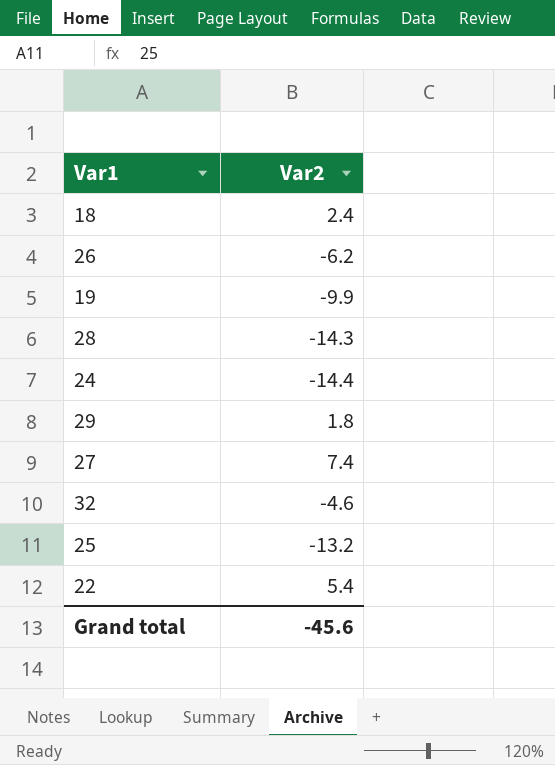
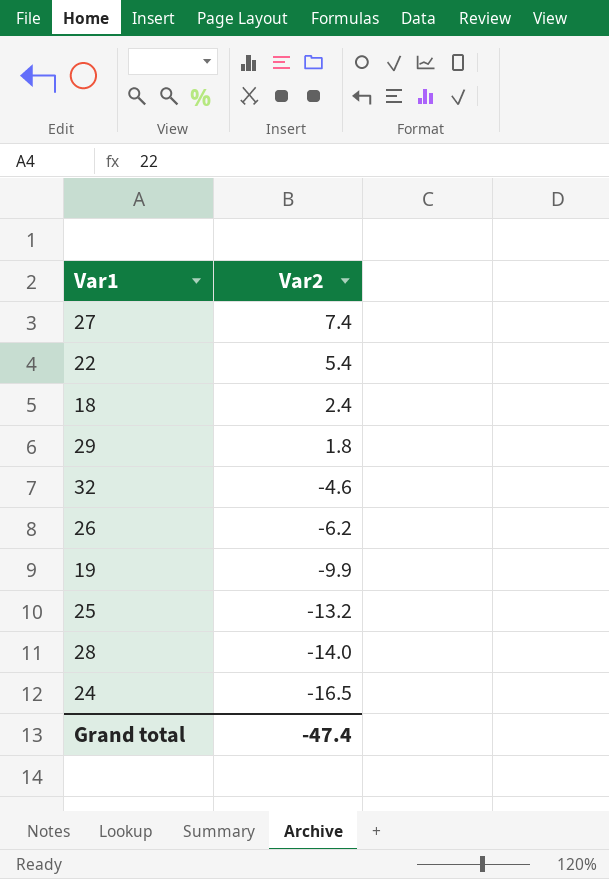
row order: none -> Var2 descending
28 | Var2: -14.3 -> -14.0
24 | Var2: -14.4 -> -16.5
Grand total | Var2: -45.6 -> -47.4

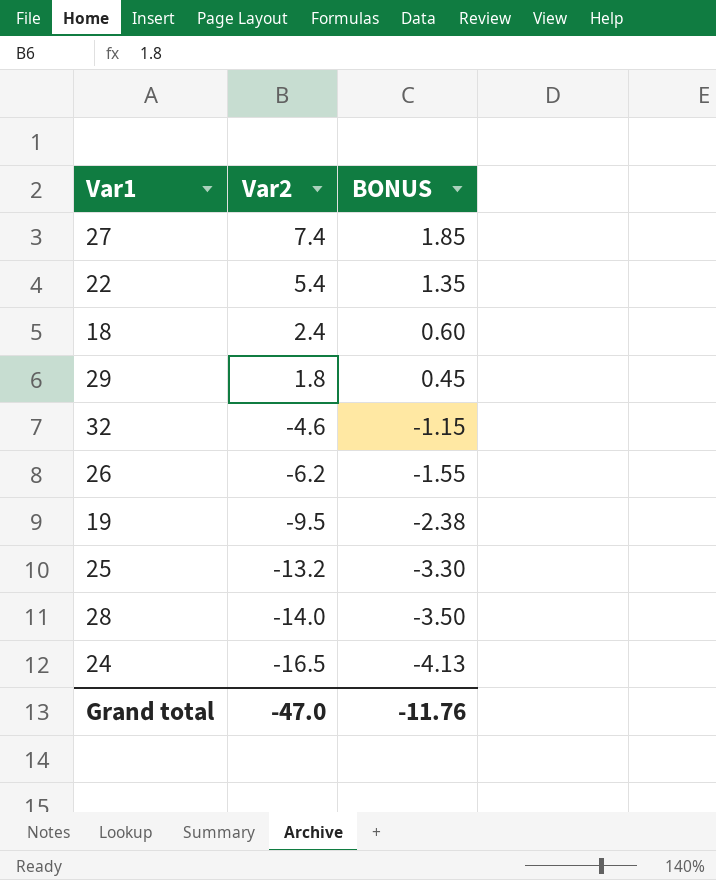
column BONUS | formula: none -> [Var2] * 0.25
19 | Var2: -9.9 -> -9.5
Grand total | Var2: -47.4 -> -47.0

